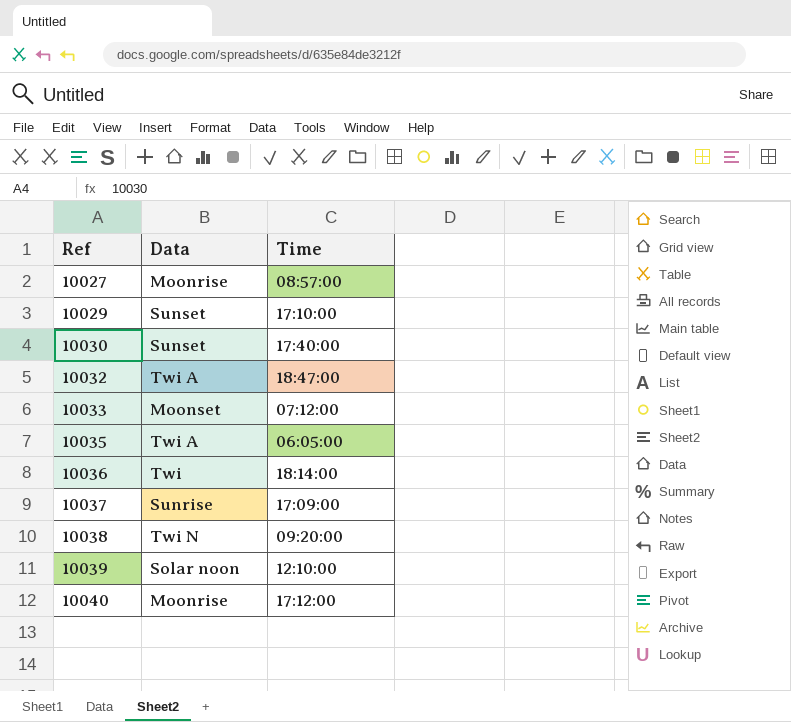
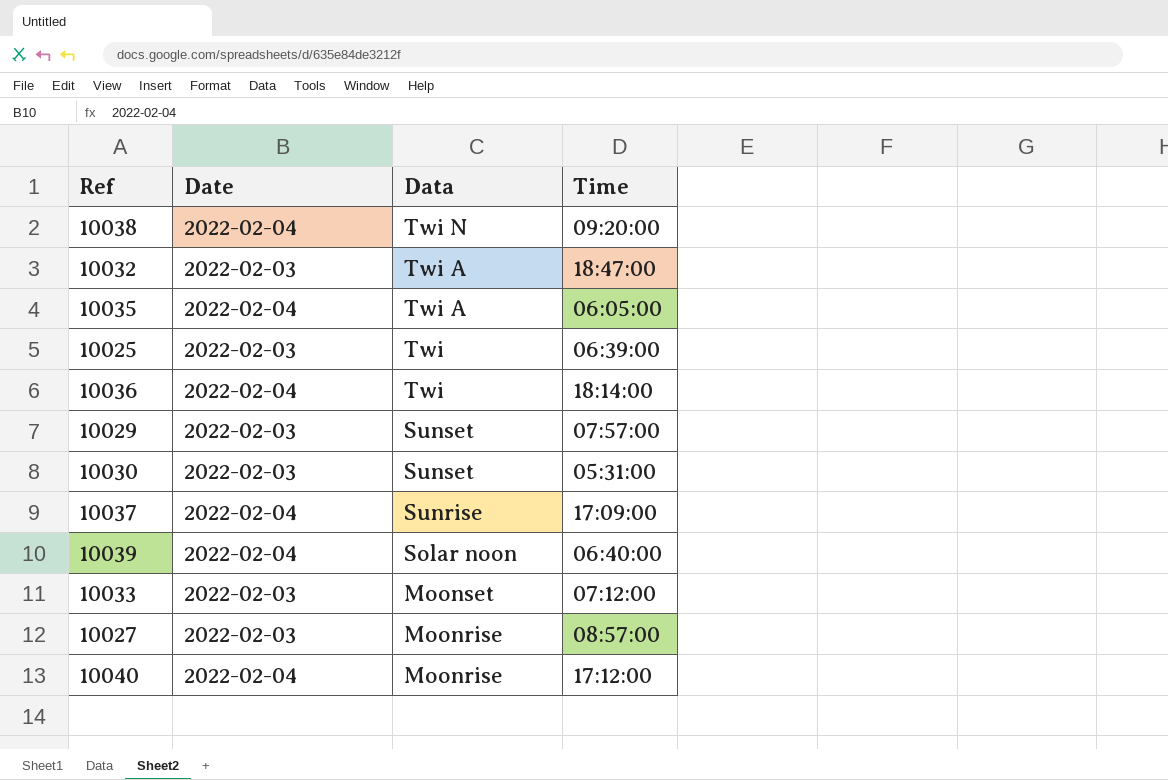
row order: Ref ascending -> Data descending
column Date | position: none -> 2
row 10025: none -> 2022-02-03 | Twi | 06:39:00
10029 | Time: 17:10:00 -> 07:57:00
10030 | Time: 17:40:00 -> 05:31:00
10039 | Time: 12:10:00 -> 06:40:00

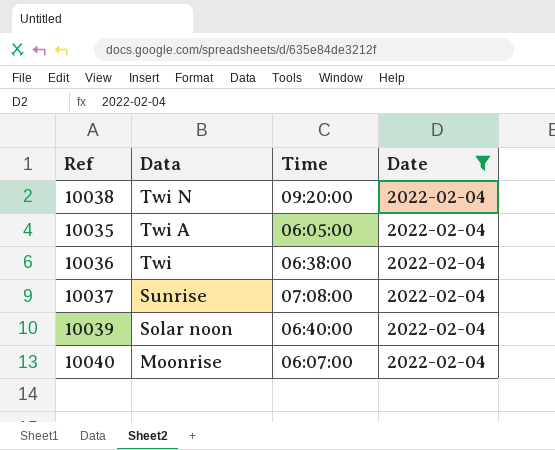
filter: none -> Date = 2022-02-04
column Date | position: 2 -> 4
10036 | Time: 18:14:00 -> 06:38:00
10037 | Time: 17:09:00 -> 07:08:00
10040 | Time: 17:12:00 -> 06:07:00

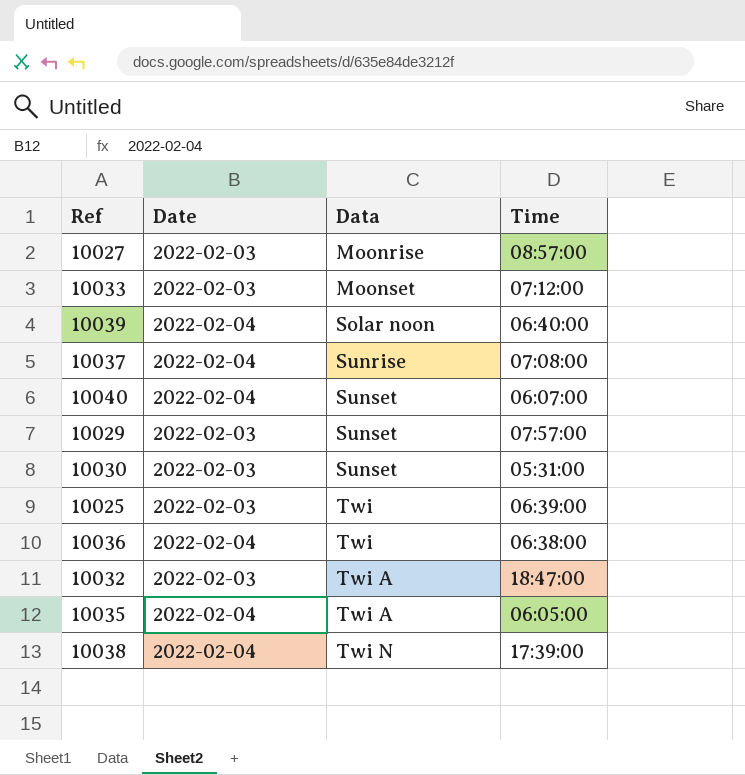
filter: Date = 2022-02-04 -> none
row order: Data descending -> Data ascending
column Date | position: 4 -> 2
10040 | Data: Moonrise -> Sunset
10038 | Time: 09:20:00 -> 17:39:00

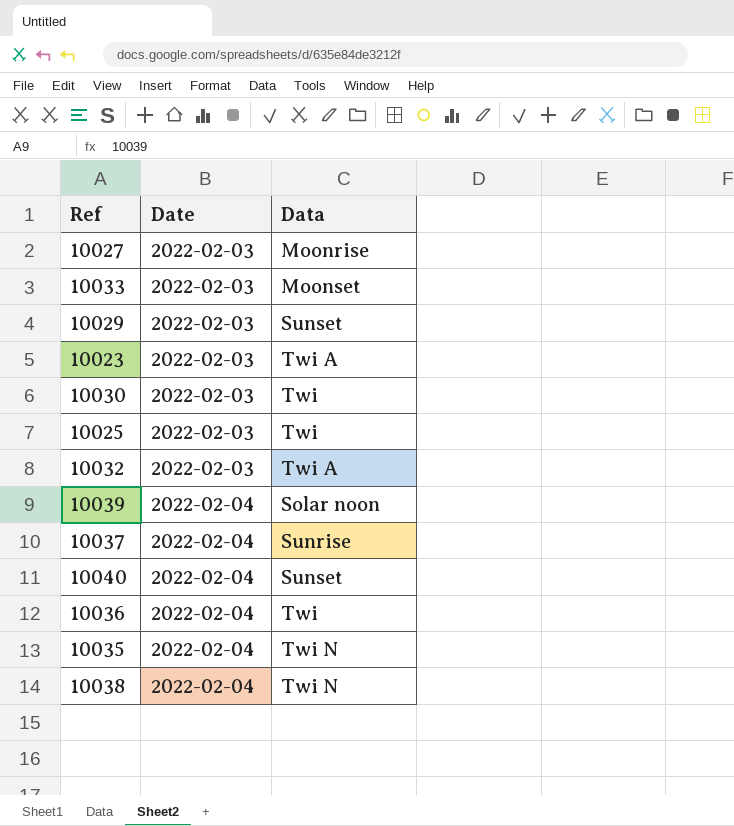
row order: Data ascending -> Date ascending
column Time | position: 4 -> none
row 10023: none -> 2022-02-03 | Twi A
10030 | Data: Sunset -> Twi
10035 | Data: Twi A -> Twi N

